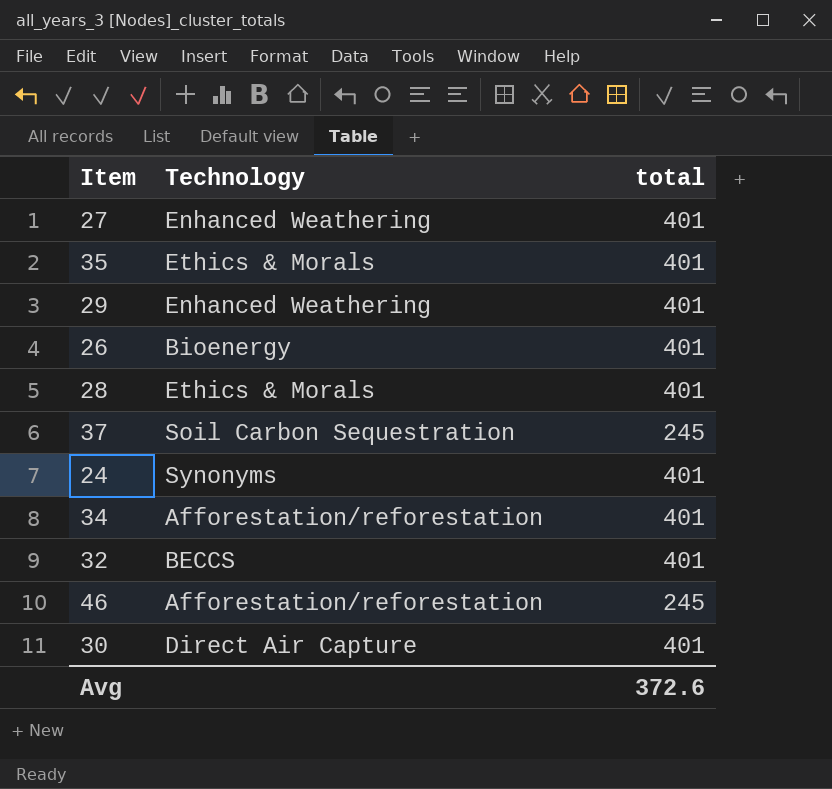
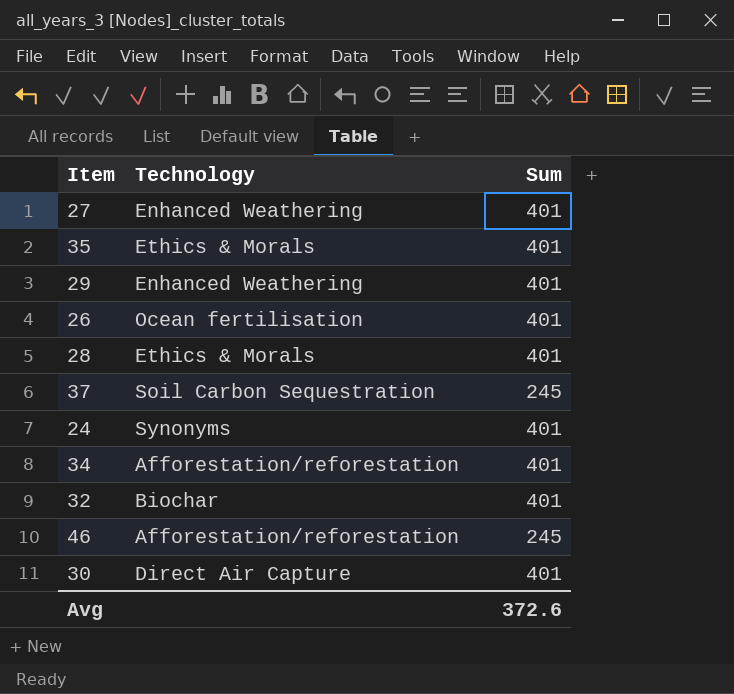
column name: total -> Sum
26 | Technology: Bioenergy -> Ocean fertilisation
32 | Technology: BECCS -> Biochar

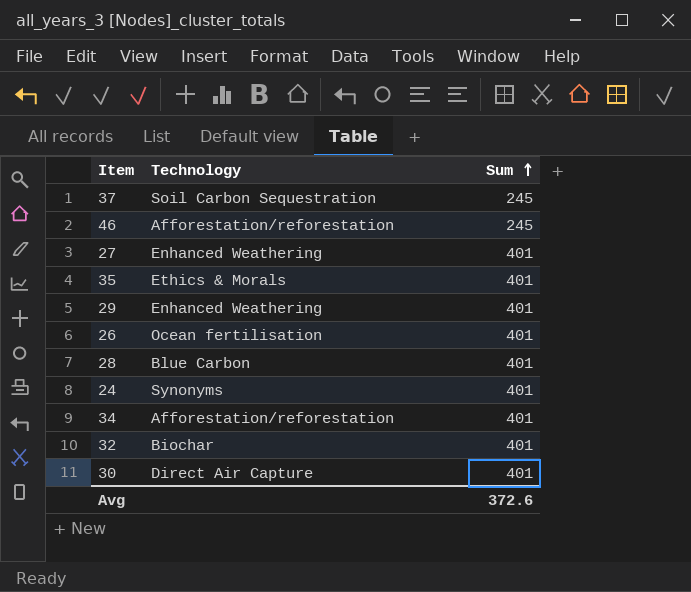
row order: none -> Sum ascending
28 | Technology: Ethics & Morals -> Blue Carbon

